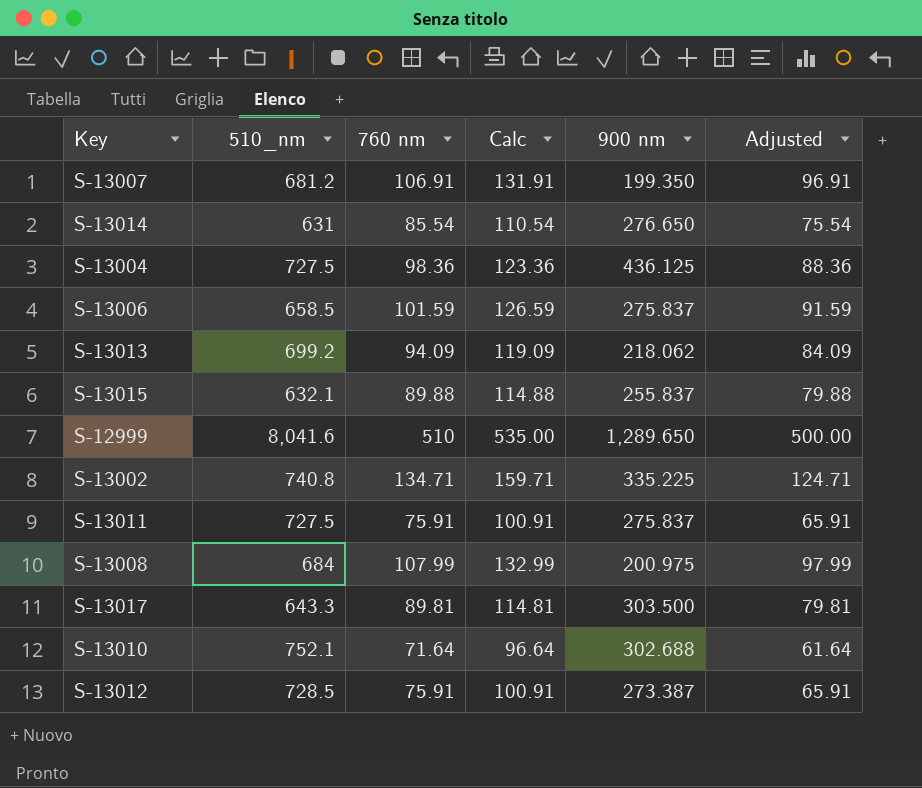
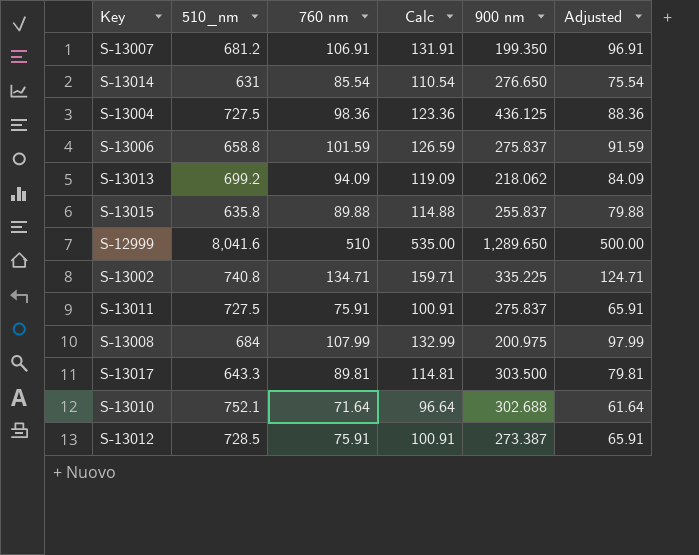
S-13006 | 510_nm: 658.5 -> 658.8
S-13015 | 510_nm: 632.1 -> 635.8

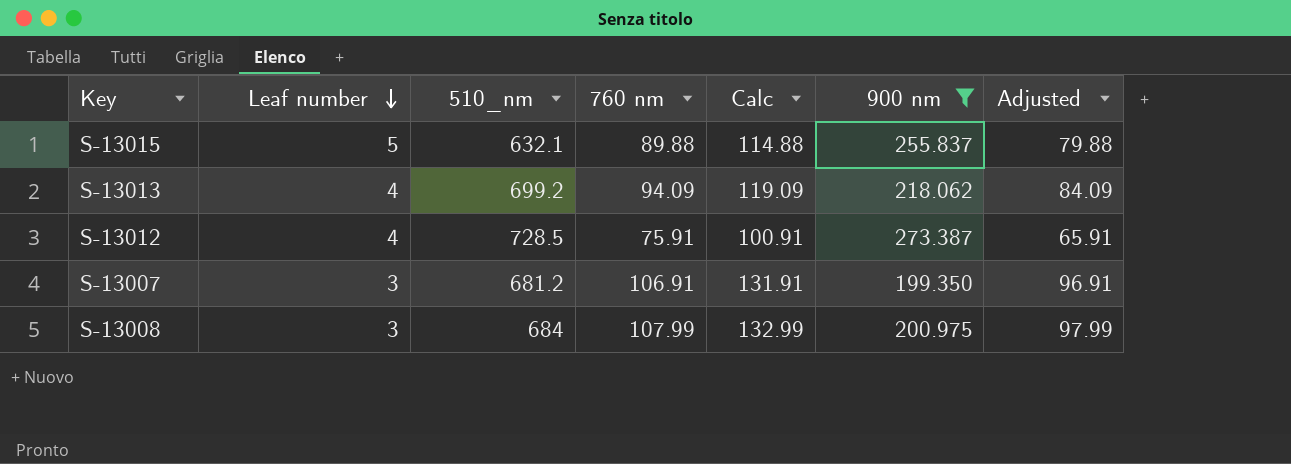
filter: none -> 900 nm <= 273.387
row order: none -> Leaf number descending
column Leaf number | position: none -> 2
S-13015 | 510_nm: 635.8 -> 632.1

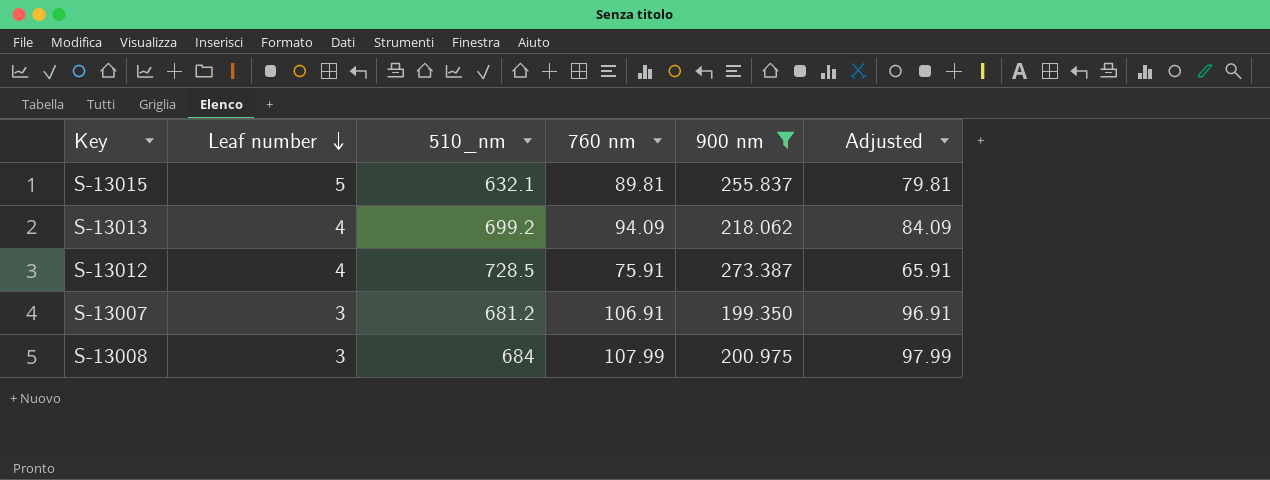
column Calc | formula: [760 nm] + 25 -> none
S-13015 | 760 nm: 89.88 -> 89.81
S-13015 | Adjusted: 79.88 -> 79.81

